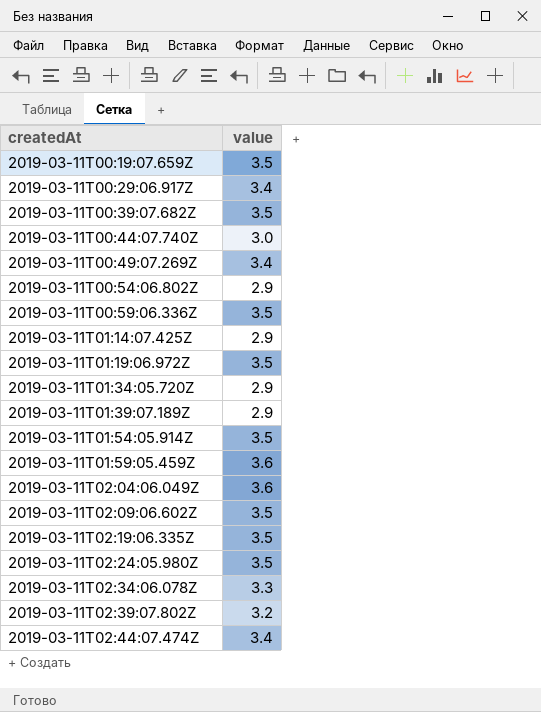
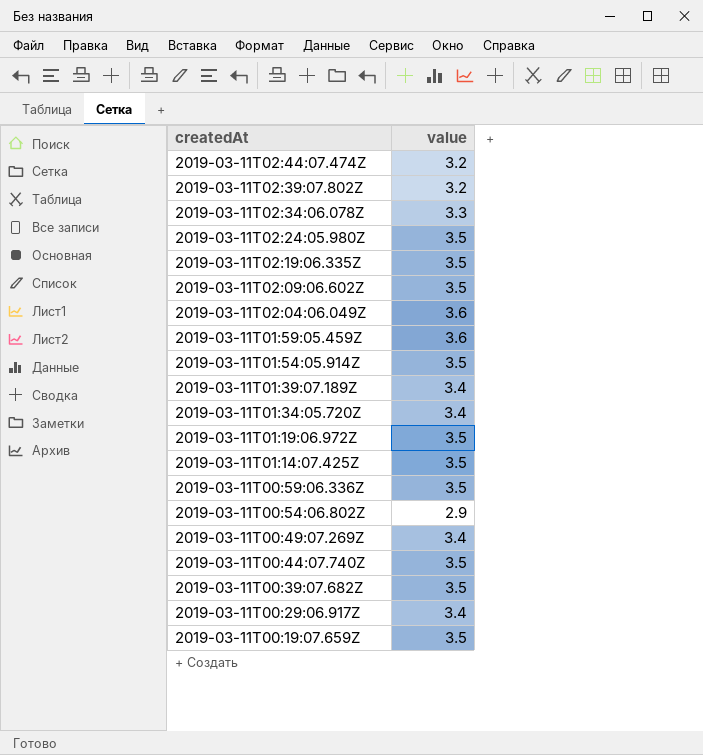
row order: createdAt ascending -> createdAt descending
2019-03-11T02:44:07.474Z | value: 3.4 -> 3.2
2019-03-11T01:39:07.189Z | value: 2.9 -> 3.4
2019-03-11T01:34:05.720Z | value: 2.9 -> 3.4
2019-03-11T01:14:07.425Z | value: 2.9 -> 3.5
2019-03-11T00:44:07.740Z | value: 3.0 -> 3.5

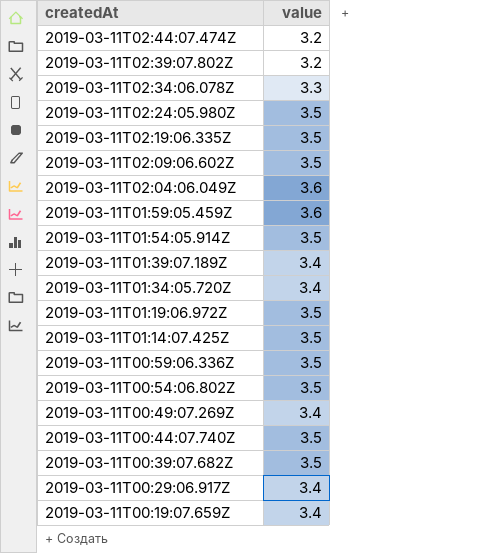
2019-03-11T00:54:06.802Z | value: 2.9 -> 3.5
2019-03-11T00:19:07.659Z | value: 3.5 -> 3.4

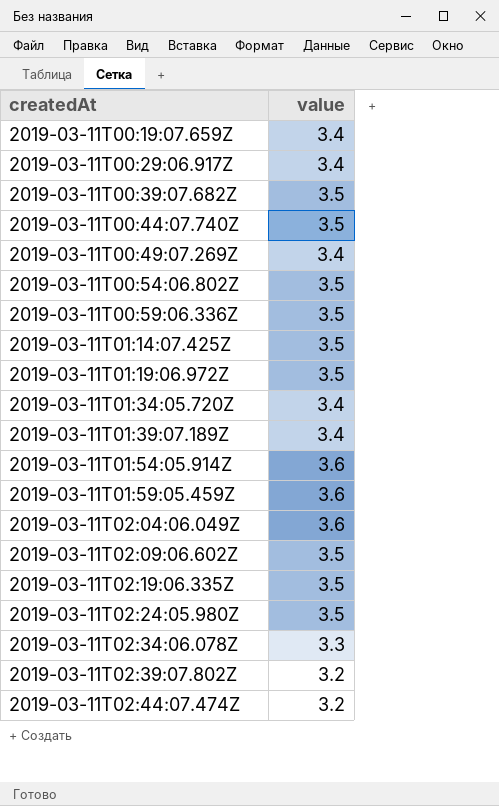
row order: createdAt descending -> createdAt ascending
2019-03-11T01:54:05.914Z | value: 3.5 -> 3.6

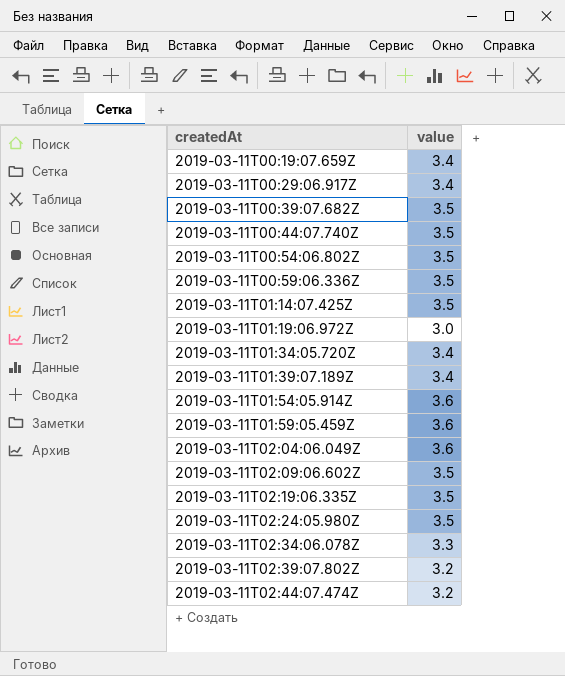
row 2019-03-11T00:49:07.269Z: 3.4 -> none
2019-03-11T01:19:06.972Z | value: 3.5 -> 3.0

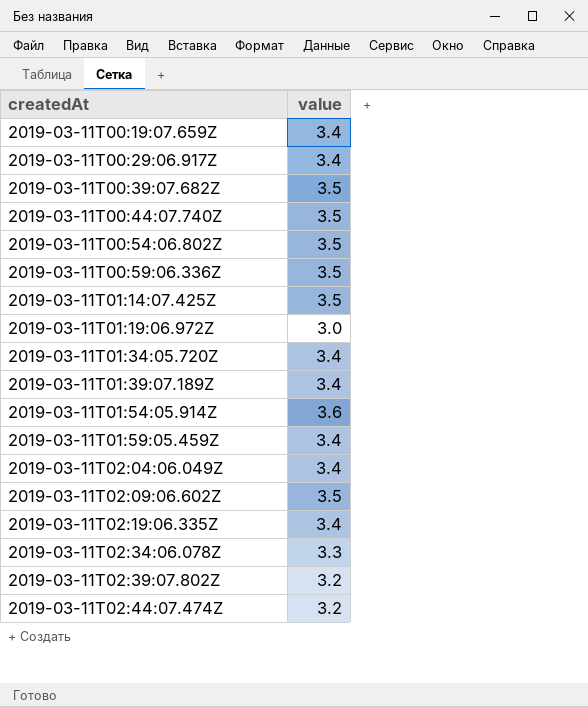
row 2019-03-11T02:24:05.980Z: 3.5 -> none
2019-03-11T01:59:05.459Z | value: 3.6 -> 3.4
2019-03-11T02:04:06.049Z | value: 3.6 -> 3.4
2019-03-11T02:19:06.335Z | value: 3.5 -> 3.4

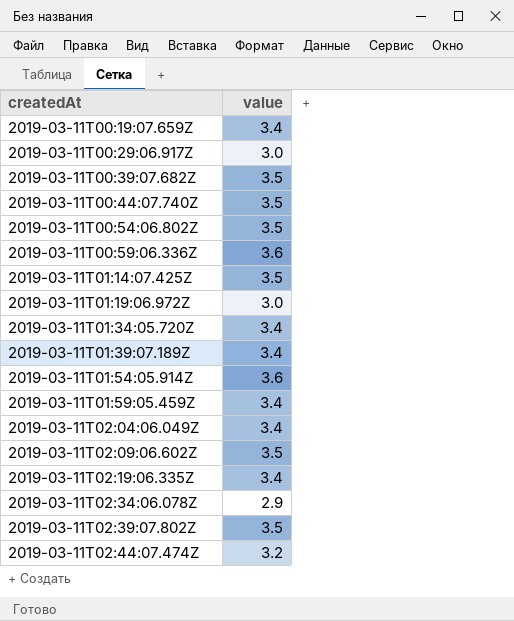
2019-03-11T00:29:06.917Z | value: 3.4 -> 3.0
2019-03-11T00:59:06.336Z | value: 3.5 -> 3.6
2019-03-11T02:34:06.078Z | value: 3.3 -> 2.9
2019-03-11T02:39:07.802Z | value: 3.2 -> 3.5

